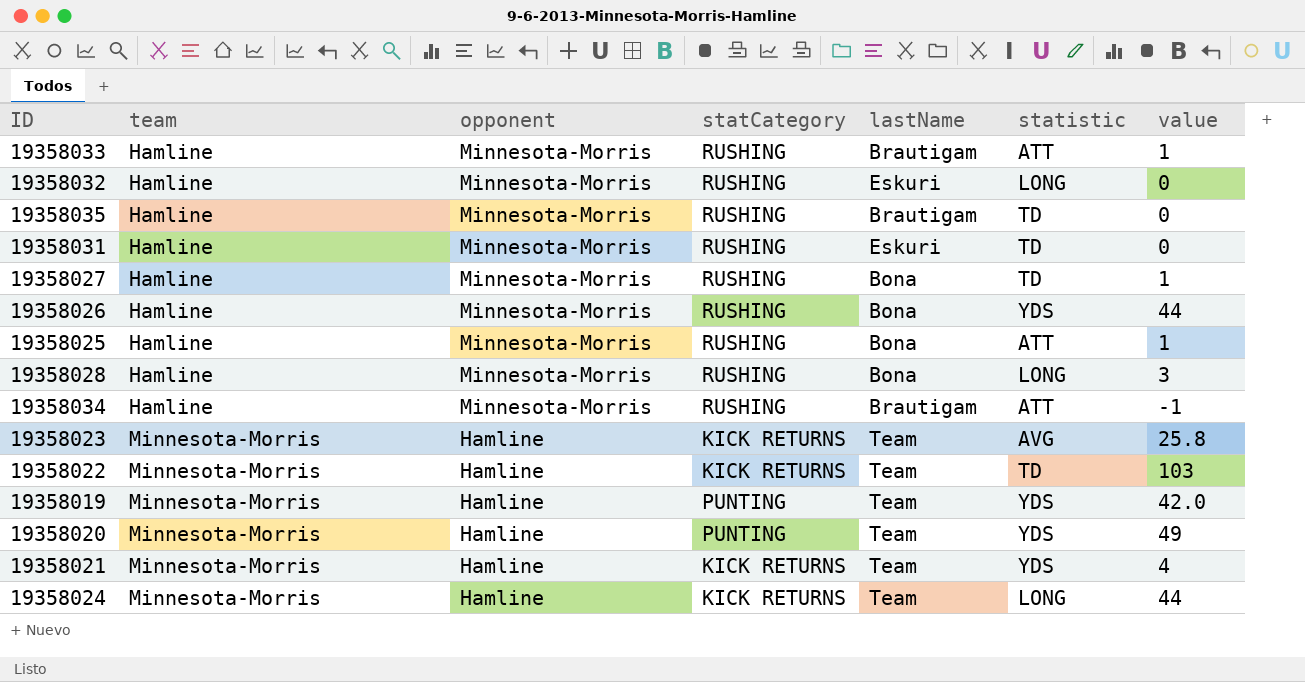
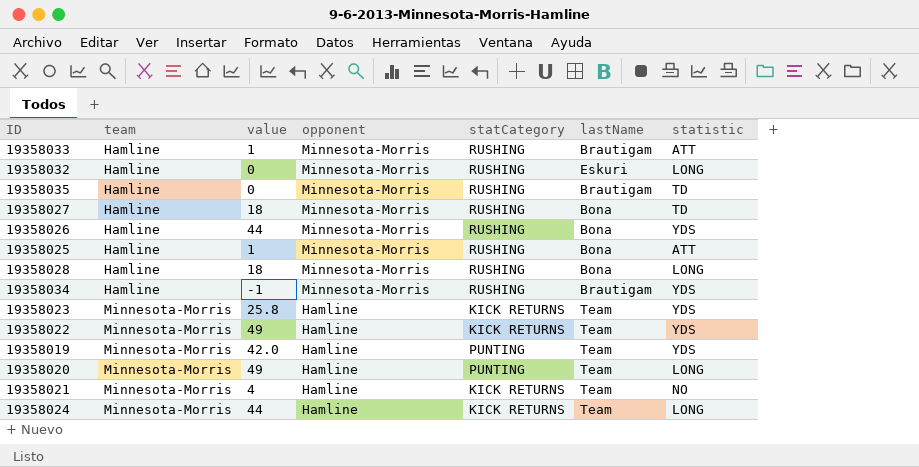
column value | position: 7 -> 3
row 19358031: Hamline | Minnesota-Morris | RUSHING | Eskuri | TD | 0 -> none
19358027 | value: 1 -> 18
19358028 | value: 3 -> 18
19358034 | statistic: ATT -> YDS
19358023 | statistic: AVG -> YDS
19358022 | value: 103 -> 49
19358022 | statistic: TD -> YDS
19358020 | statistic: YDS -> LONG
19358021 | statistic: YDS -> NO

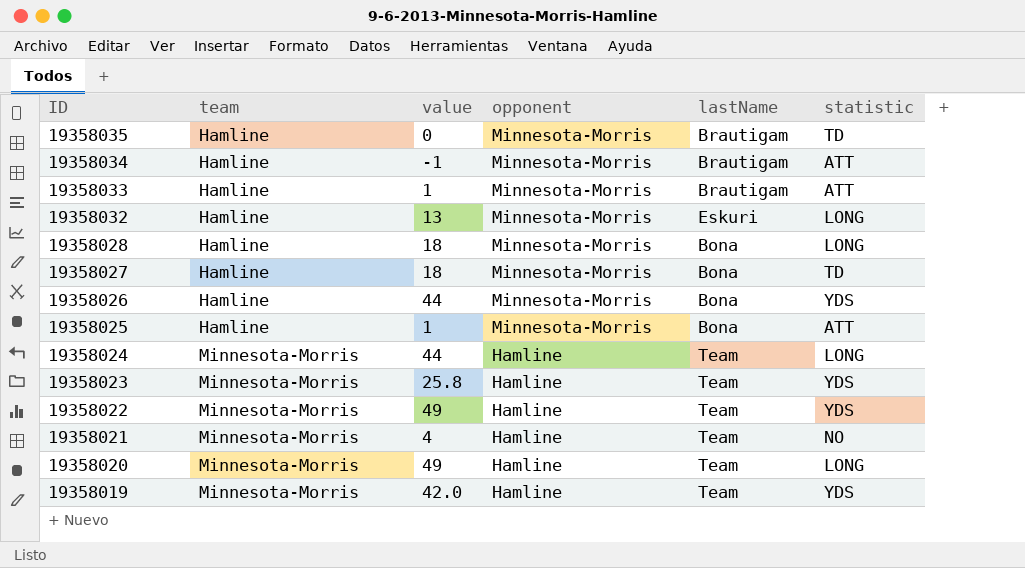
row order: team ascending -> ID descending
column statCategory | position: 5 -> none
19358034 | statistic: YDS -> ATT
19358032 | value: 0 -> 13

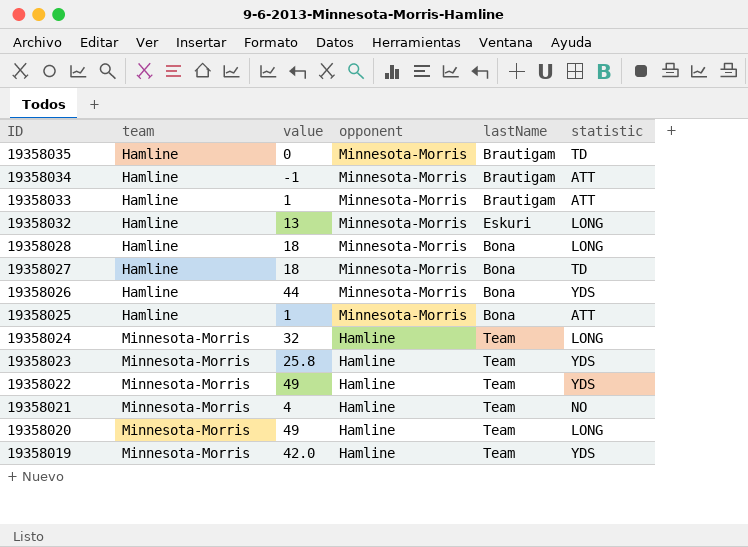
19358024 | value: 44 -> 32

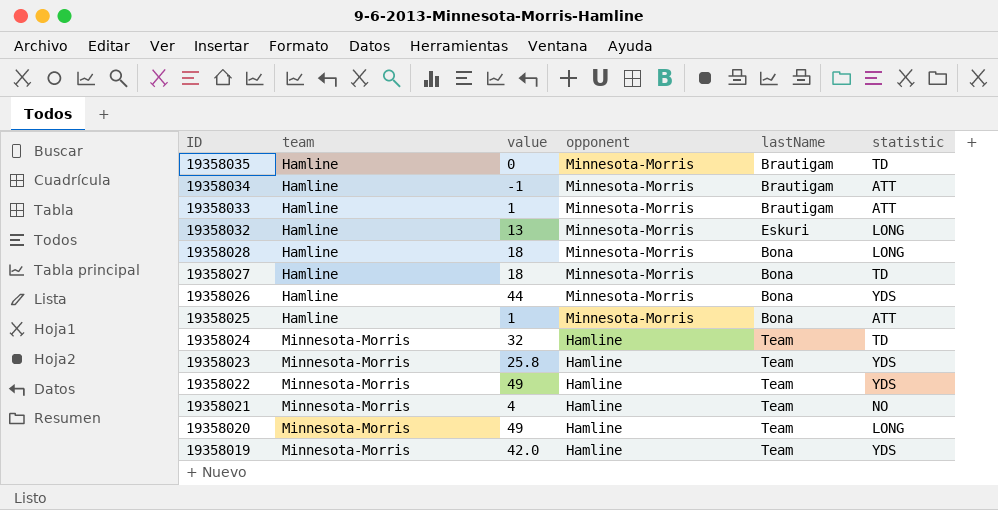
19358024 | statistic: LONG -> TD

